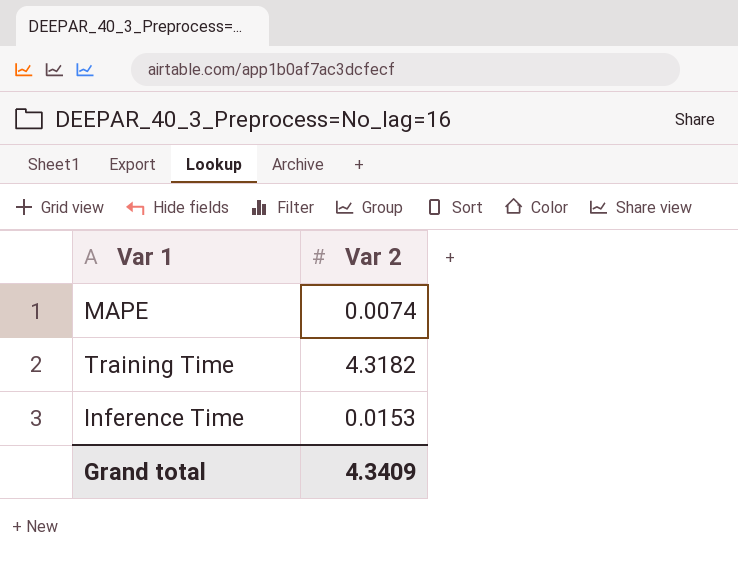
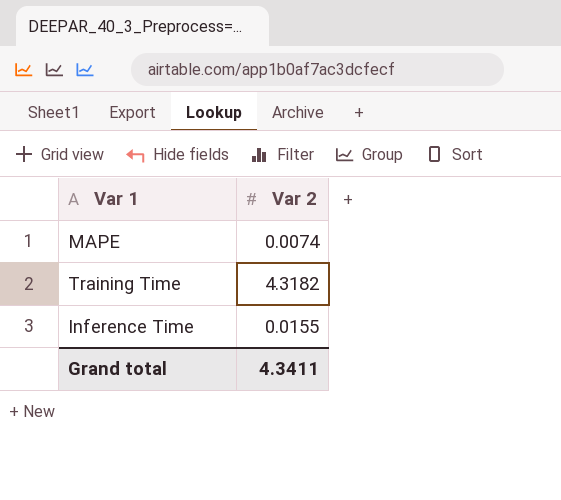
Inference Time | Var 2: 0.0153 -> 0.0155
Grand total | Var 2: 4.3409 -> 4.3411

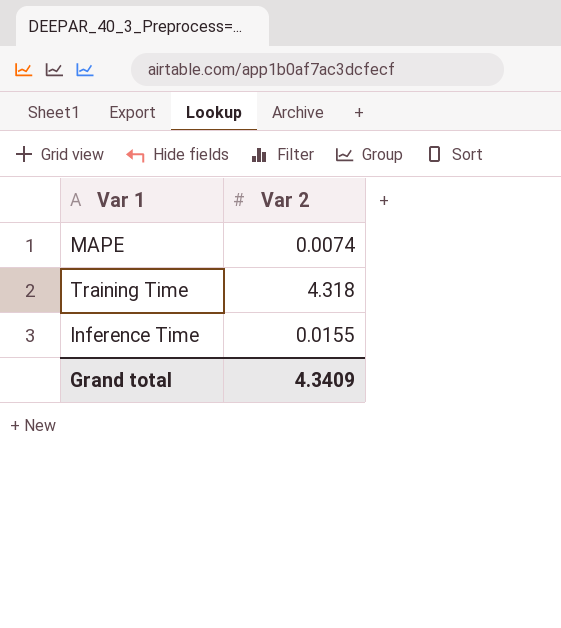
Training Time | Var 2: 4.3182 -> 4.318
Grand total | Var 2: 4.3411 -> 4.3409

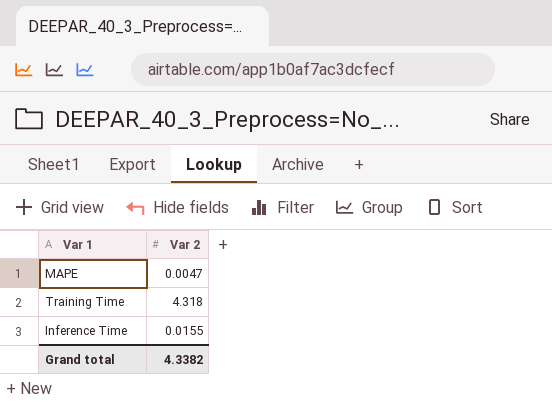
MAPE | Var 2: 0.0074 -> 0.0047
Grand total | Var 2: 4.3409 -> 4.3382

